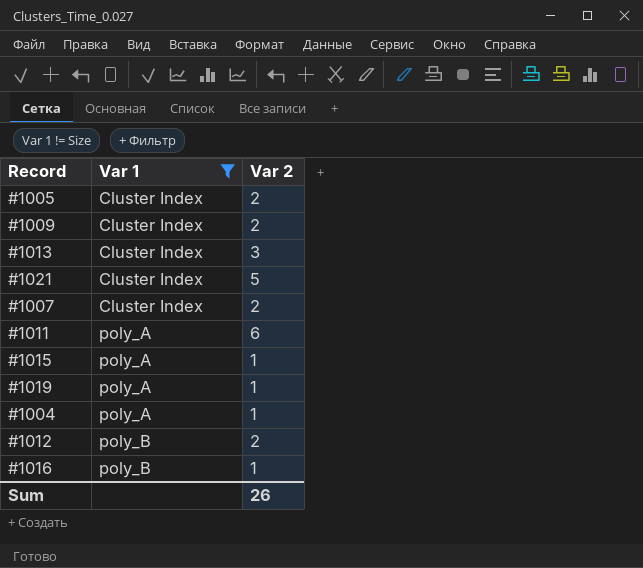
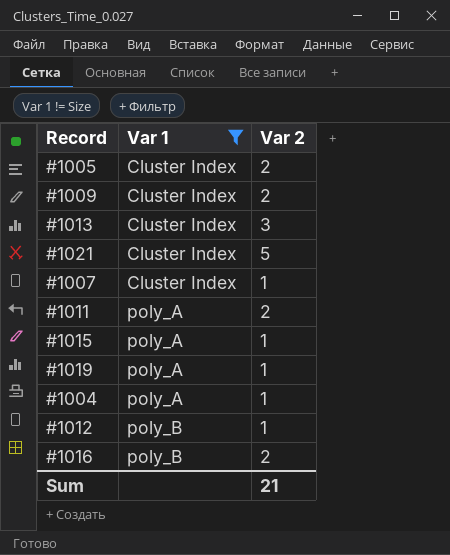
#1007 | Var 2: 2 -> 1
#1011 | Var 2: 6 -> 2
#1012 | Var 2: 2 -> 1
#1016 | Var 2: 1 -> 2
Sum | Var 2: 26 -> 21

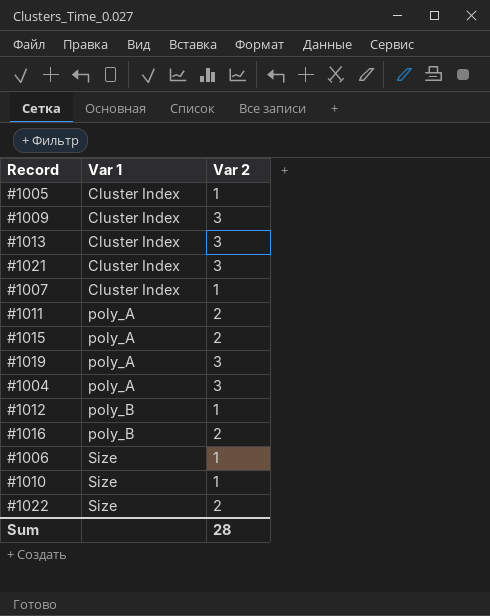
filter: Var 1 != Size -> none
#1005 | Var 2: 2 -> 1
#1009 | Var 2: 2 -> 3
#1021 | Var 2: 5 -> 3
#1015 | Var 2: 1 -> 2
#1019 | Var 2: 1 -> 3
#1004 | Var 2: 1 -> 3
Sum | Var 2: 21 -> 28

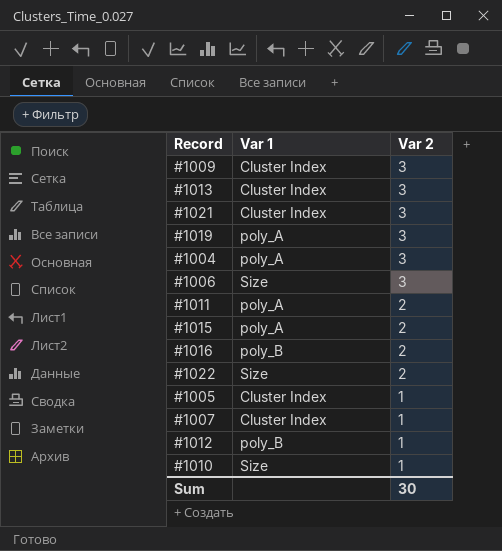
row order: Var 1 ascending -> Var 2 descending
#1006 | Var 2: 1 -> 3
Sum | Var 2: 28 -> 30

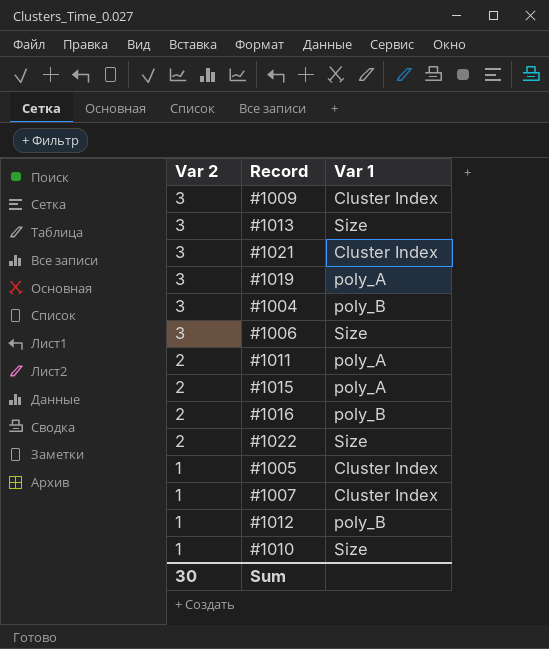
column Var 2 | position: 3 -> 1
#1013 | Var 1: Cluster Index -> Size
#1004 | Var 1: poly_A -> poly_B

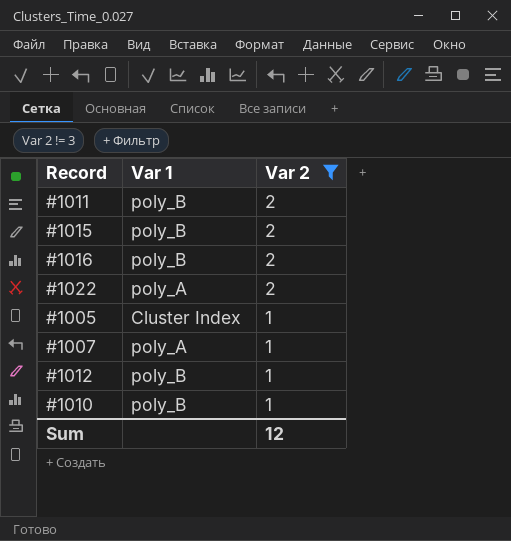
filter: none -> Var 2 != 3
column Var 2 | position: 1 -> 3
#1011 | Var 1: poly_A -> poly_B
#1015 | Var 1: poly_A -> poly_B
#1022 | Var 1: Size -> poly_A
#1007 | Var 1: Cluster Index -> poly_A
#1010 | Var 1: Size -> poly_B
Sum | Var 2: 30 -> 12

